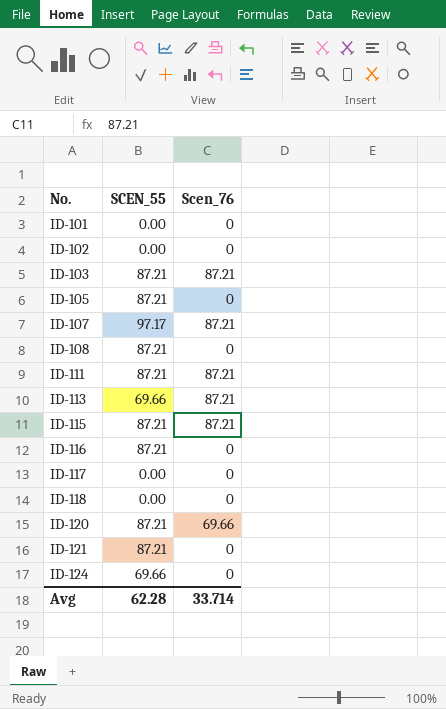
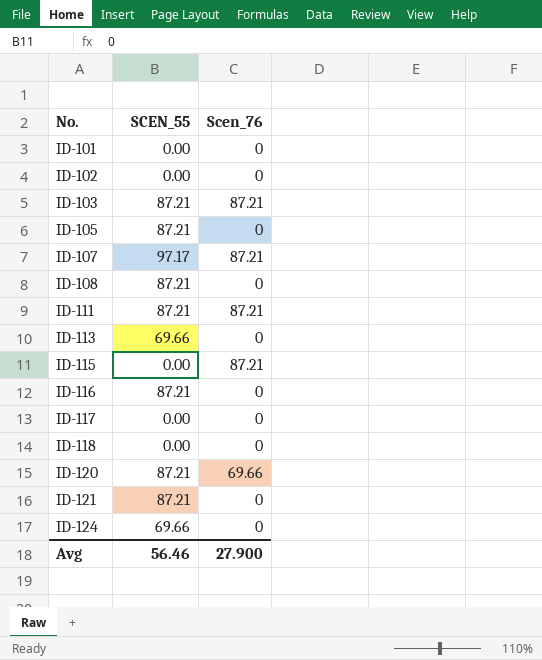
ID-113 | Scen_76: 87.21 -> 0
ID-115 | SCEN_55: 87.21 -> 0.00
Avg | SCEN_55: 62.28 -> 56.46
Avg | Scen_76: 33.714 -> 27.900

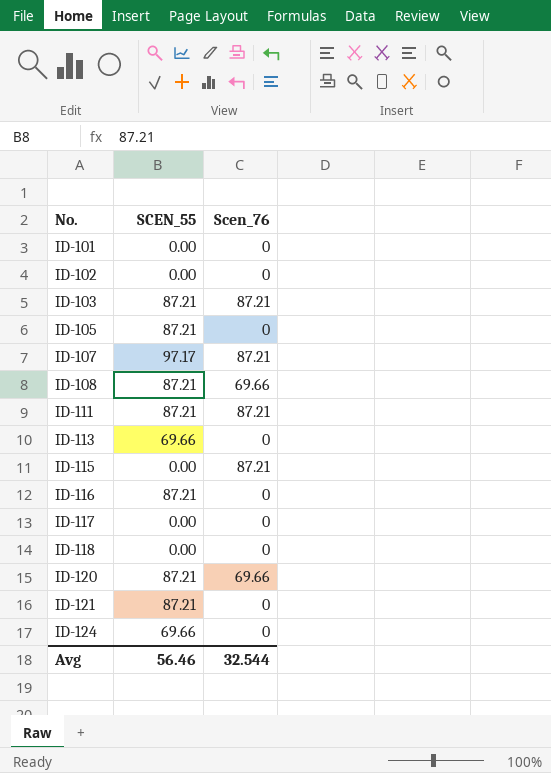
ID-108 | Scen_76: 0 -> 69.66
Avg | Scen_76: 27.900 -> 32.544

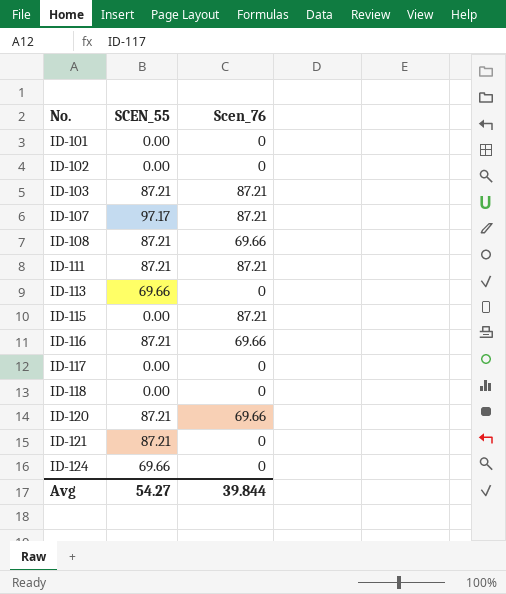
row ID-105: 87.21 | 0 -> none
ID-116 | Scen_76: 0 -> 69.66
Avg | SCEN_55: 56.46 -> 54.27
Avg | Scen_76: 32.544 -> 39.844

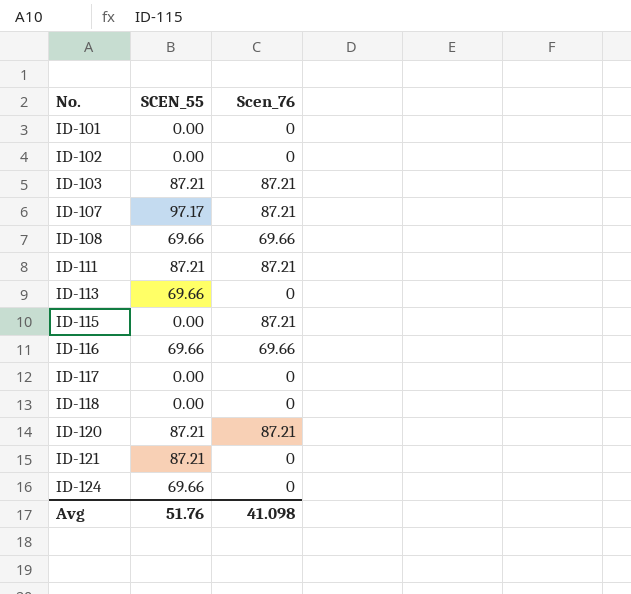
ID-108 | SCEN_55: 87.21 -> 69.66
ID-116 | SCEN_55: 87.21 -> 69.66
ID-120 | Scen_76: 69.66 -> 87.21
Avg | SCEN_55: 54.27 -> 51.76
Avg | Scen_76: 39.844 -> 41.098

